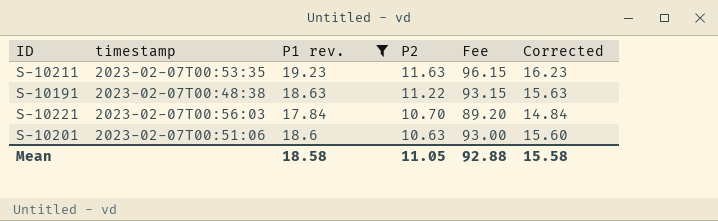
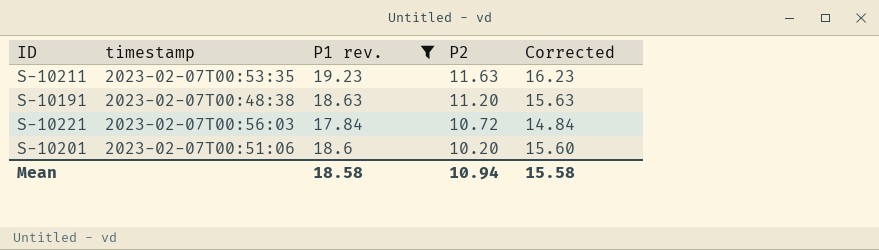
column Fee | formula: [P1 rev.] * 5 -> none
S-10191 | P2: 11.22 -> 11.20
S-10221 | P2: 10.70 -> 10.72
S-10201 | P2: 10.63 -> 10.20
Mean | P2: 11.05 -> 10.94

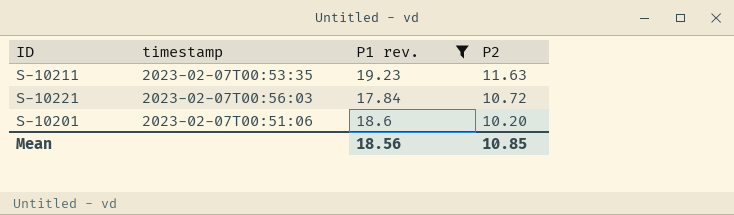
column Corrected | formula: [P1 rev.] - 3 -> none
row S-10191: 2023-02-07T00:48:38 | 18.63 | 11.20 | 15.63 -> none
Mean | P1 rev.: 18.58 -> 18.56
Mean | P2: 10.94 -> 10.85

